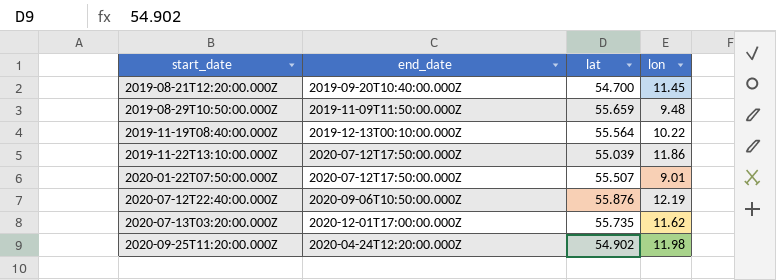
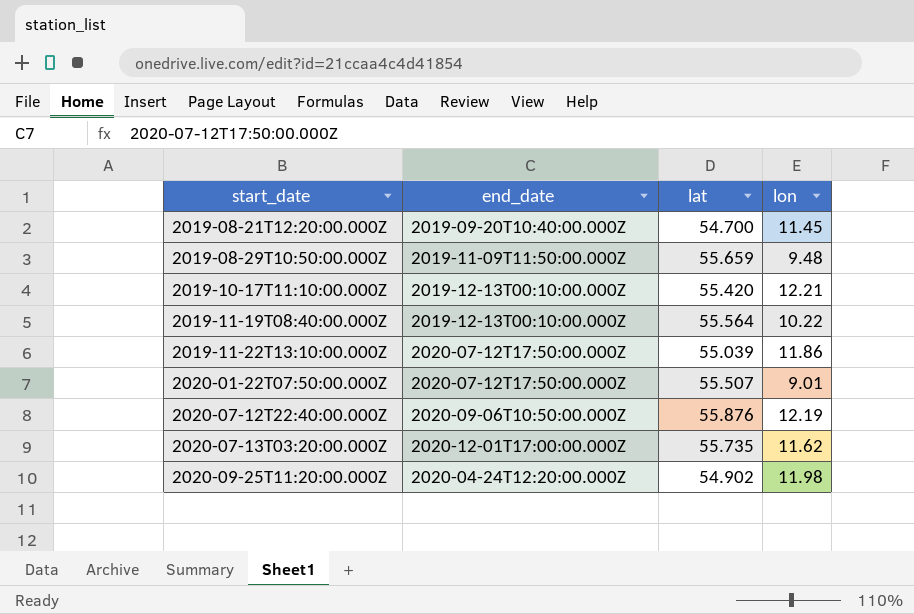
row 2019-10-17T11:10:00.000Z: none -> 2019-12-13T00:10:00.000Z | 55.420 | 12.21

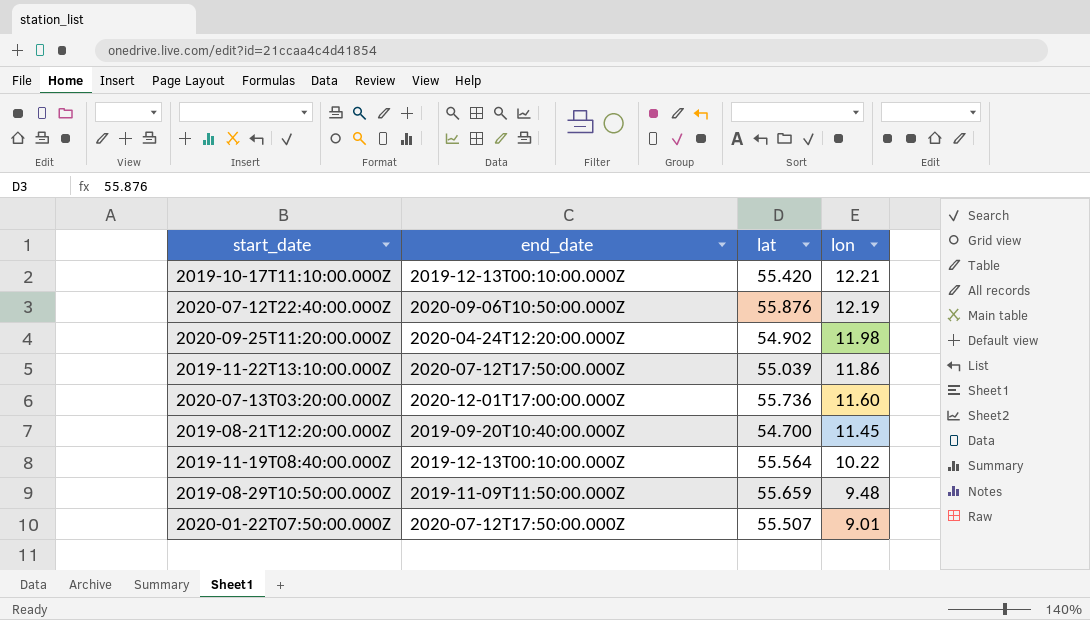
row order: start_date ascending -> lon descending
2020-07-13T03:20:00.000Z | lat: 55.735 -> 55.736
2020-07-13T03:20:00.000Z | lon: 11.62 -> 11.60

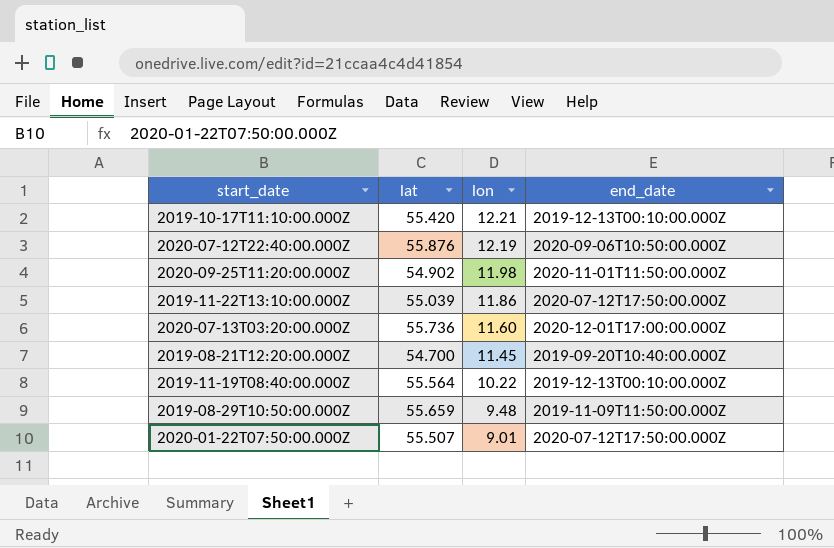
column end_date | position: 2 -> 4
2020-09-25T11:20:00.000Z | end_date: 2020-04-24T12:20:00.000Z -> 2020-11-01T11:50:00.000Z

